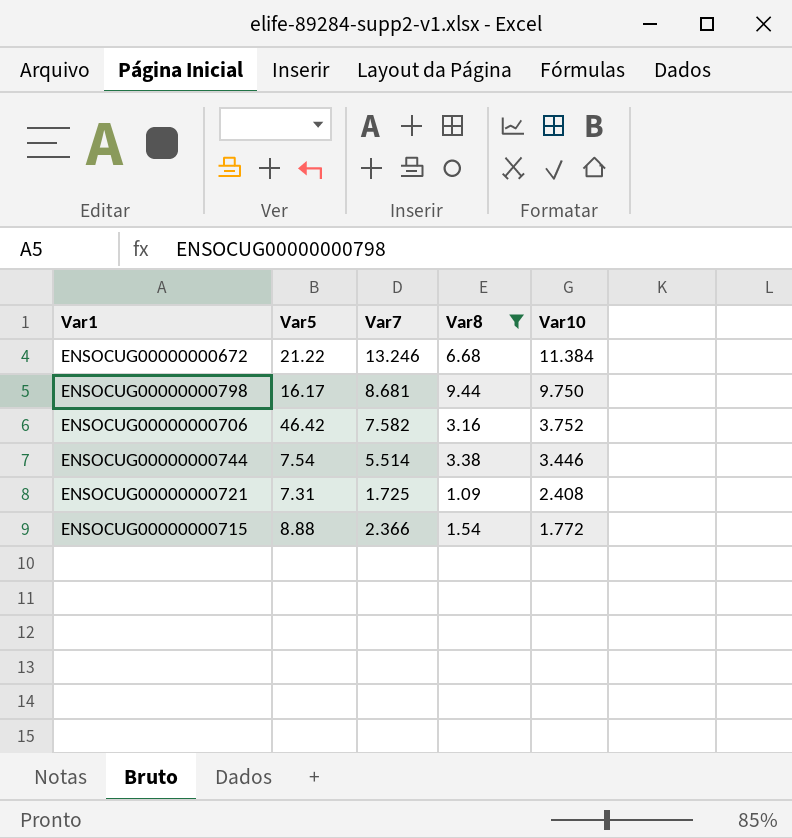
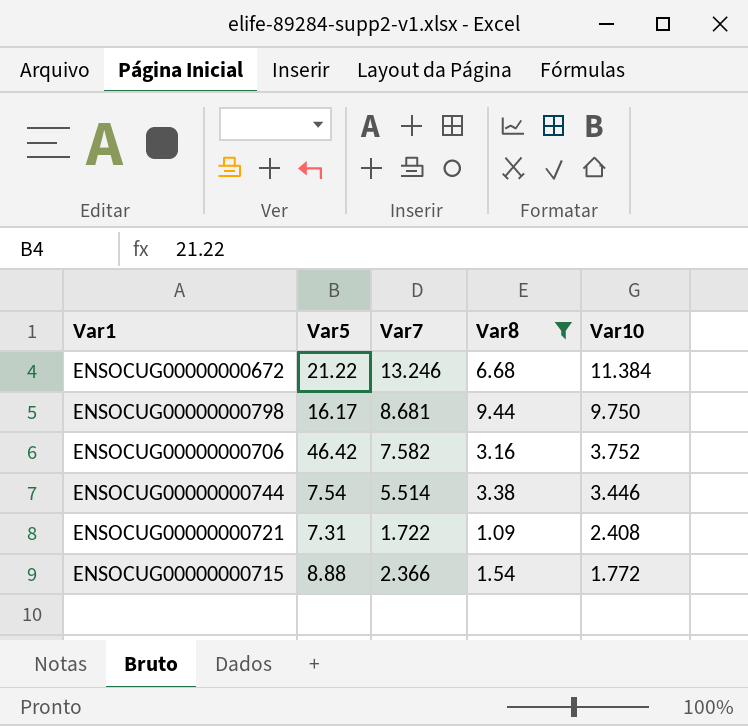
ENSOCUG00000000721 | Var7: 1.725 -> 1.722

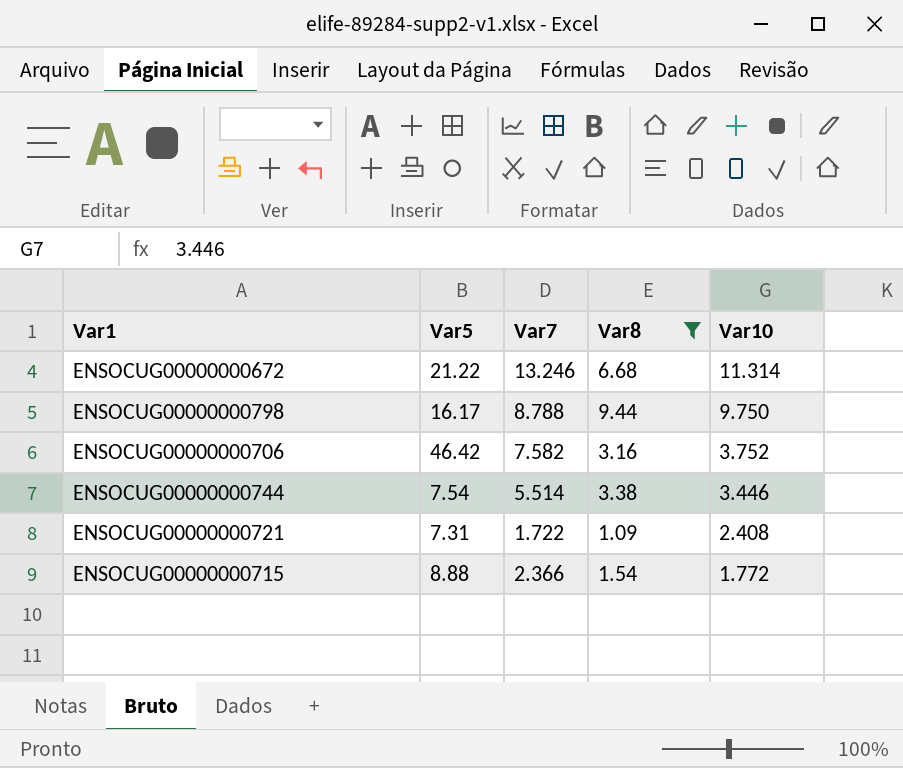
ENSOCUG00000000672 | Var10: 11.384 -> 11.314
ENSOCUG00000000798 | Var7: 8.681 -> 8.788

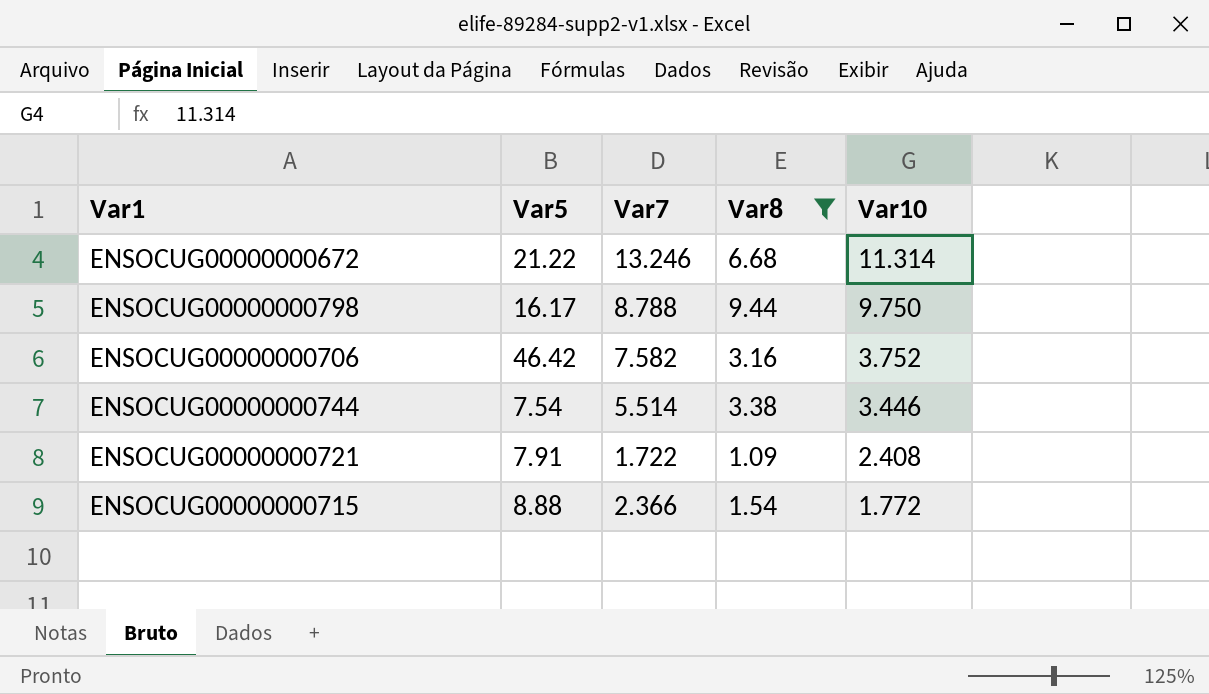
ENSOCUG00000000721 | Var5: 7.31 -> 7.91

